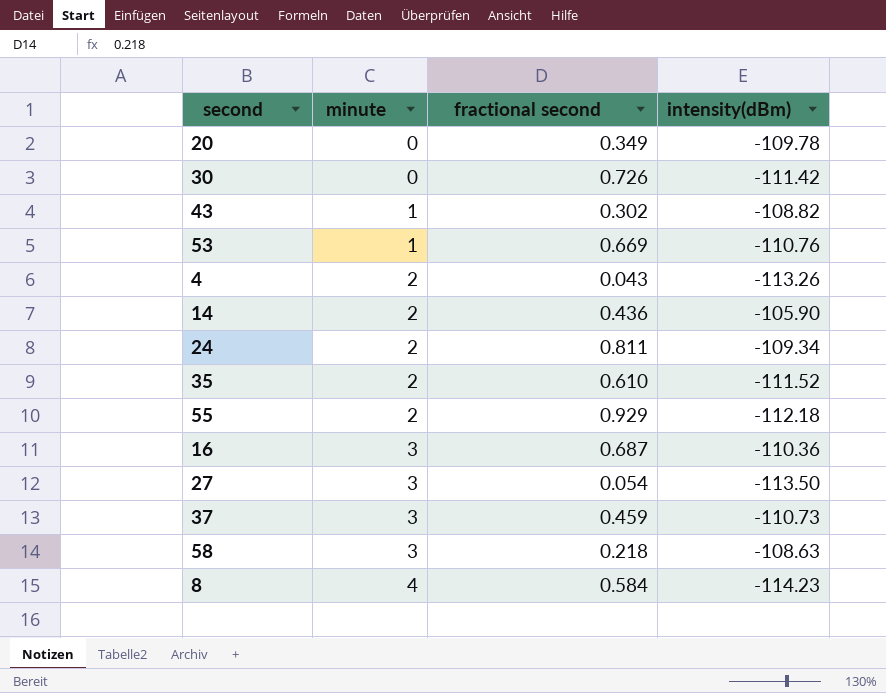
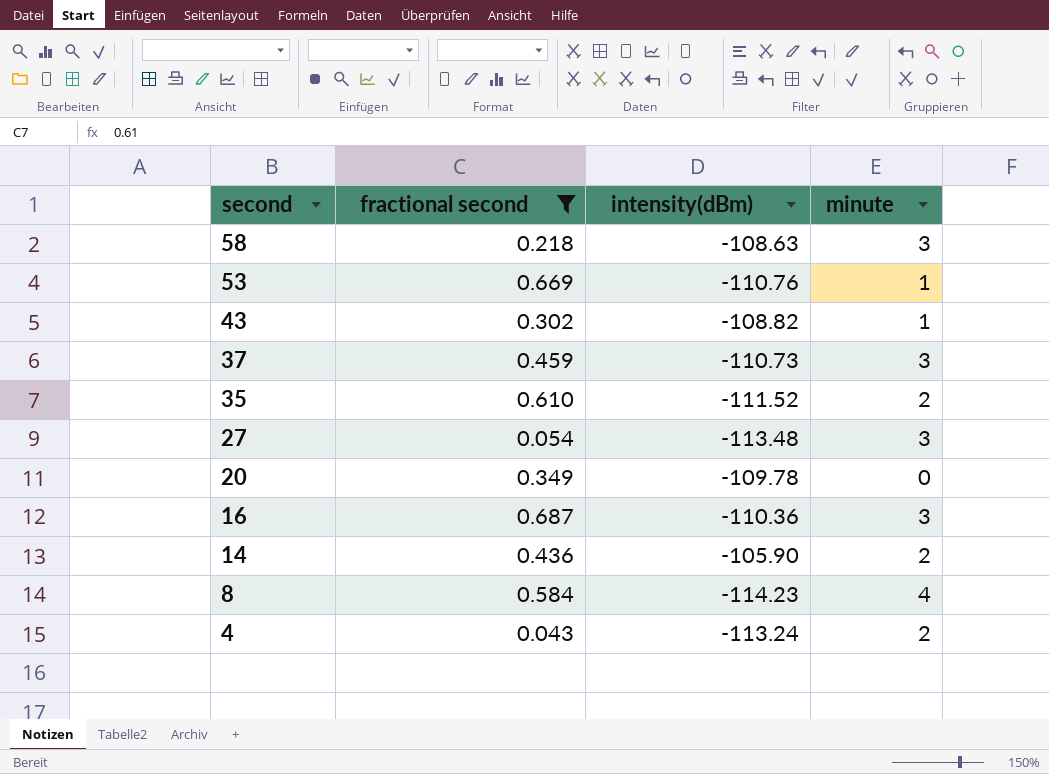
filter: none -> fractional second <= 0.687
row order: minute ascending -> second descending
column minute | position: 2 -> 4
27 | intensity(dBm): -113.50 -> -113.48
4 | intensity(dBm): -113.26 -> -113.24

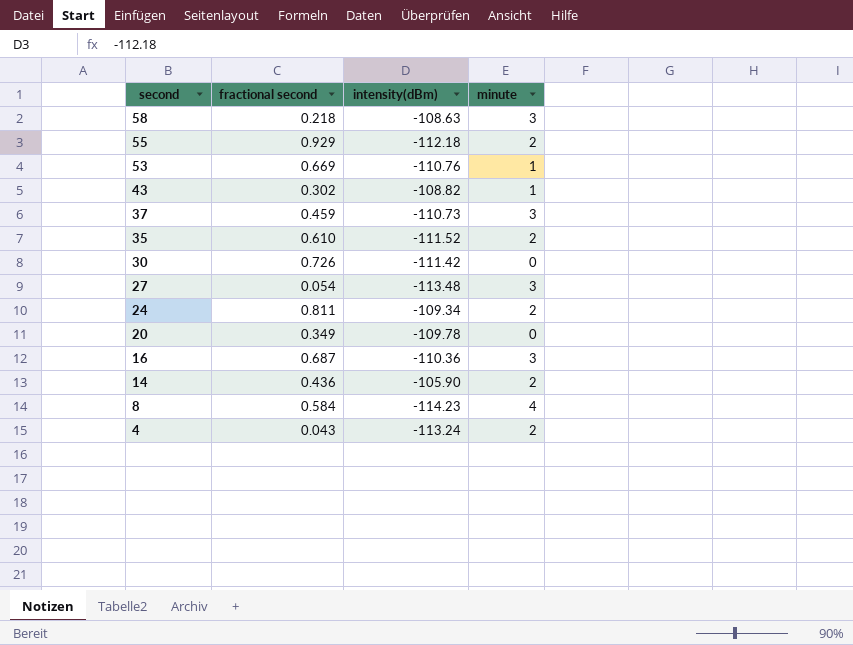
filter: fractional second <= 0.687 -> none

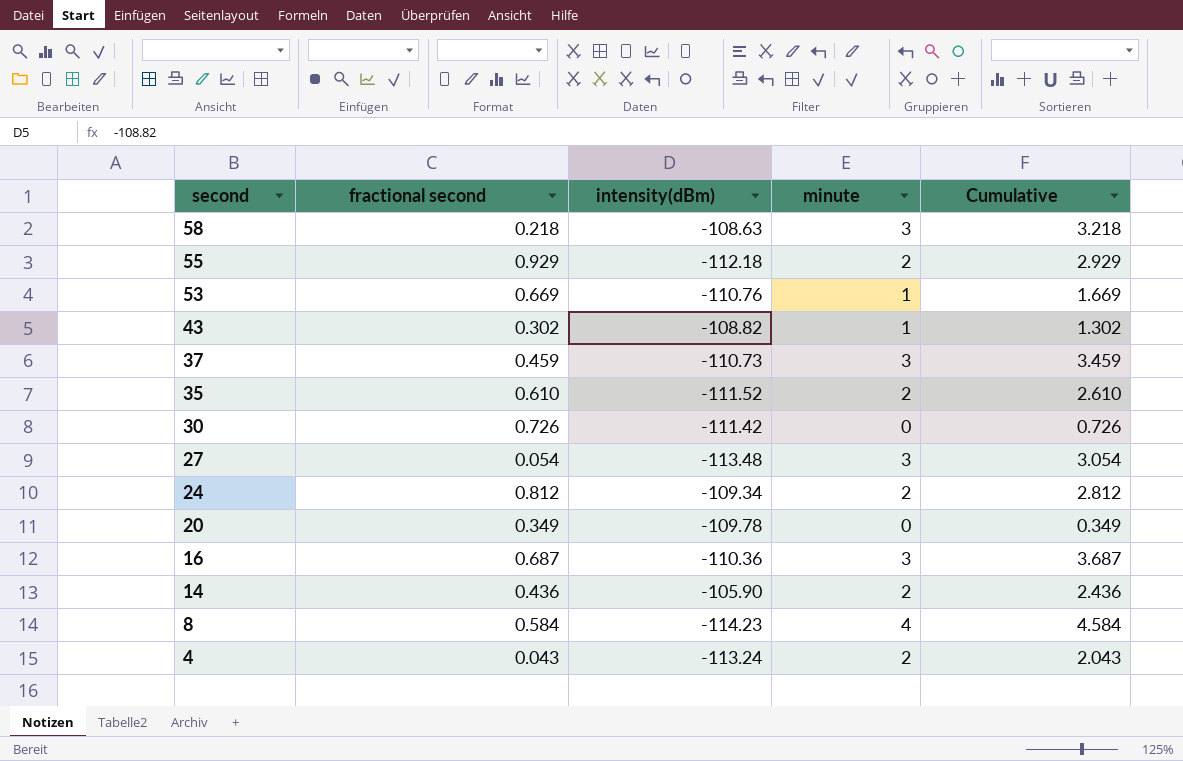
column Cumulative | formula: none -> [fractional second] + [minute]
24 | fractional second: 0.811 -> 0.812

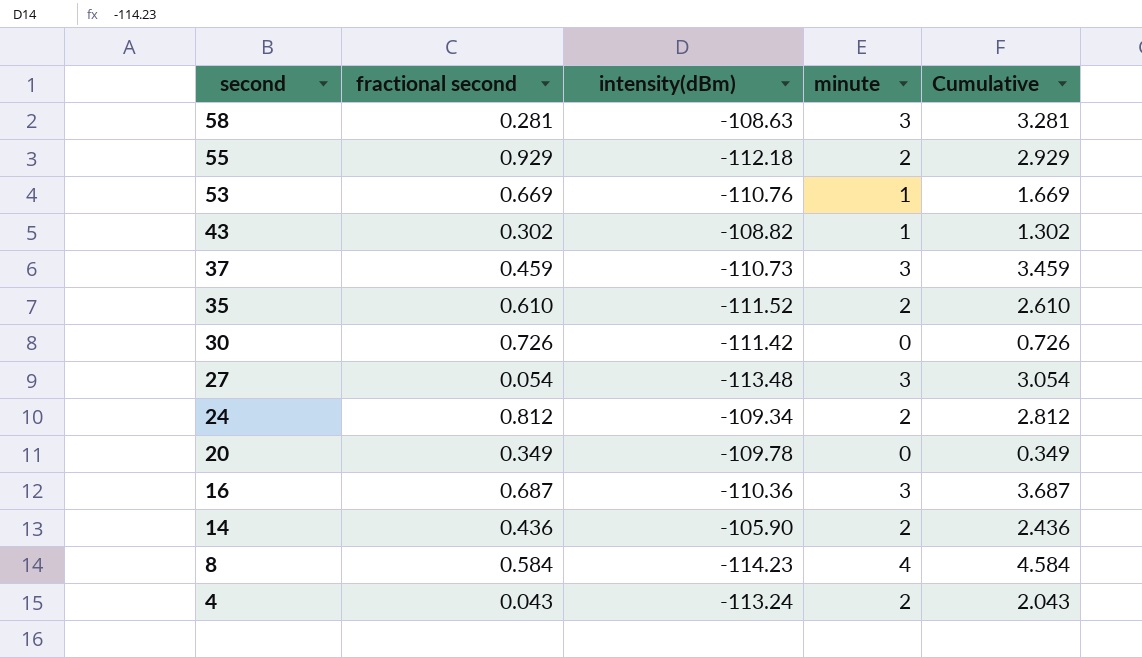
58 | fractional second: 0.218 -> 0.281
58 | Cumulative: 3.218 -> 3.281

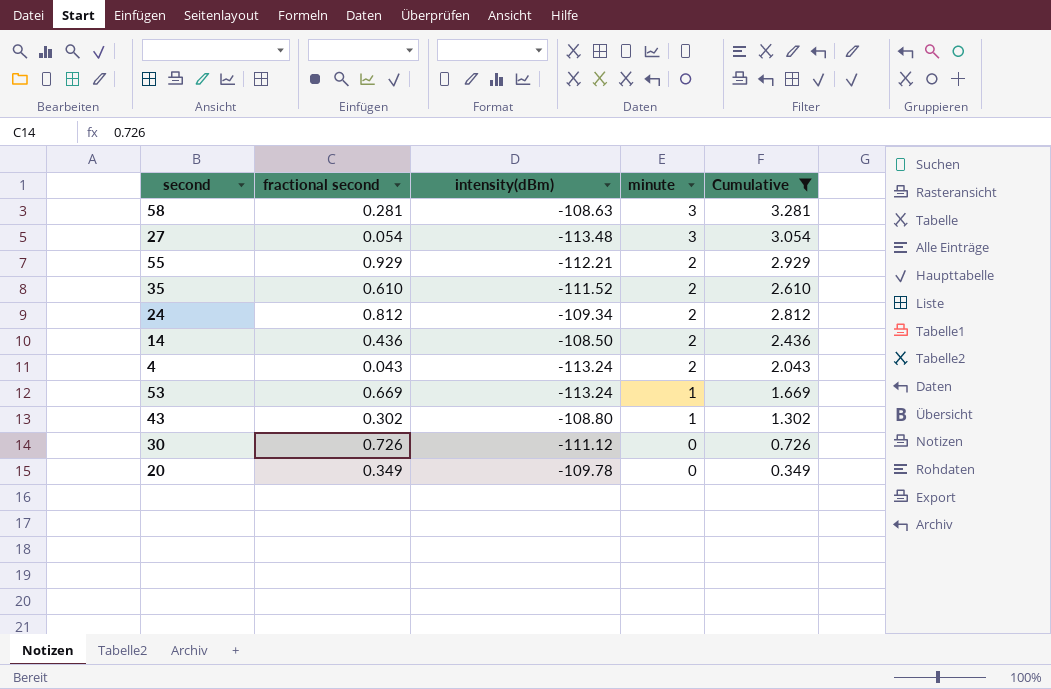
filter: none -> Cumulative <= 3.281
row order: second descending -> minute descending
55 | intensity(dBm): -112.18 -> -112.21
14 | intensity(dBm): -105.90 -> -108.50
53 | intensity(dBm): -110.76 -> -113.24
43 | intensity(dBm): -108.82 -> -108.80
30 | intensity(dBm): -111.42 -> -111.12

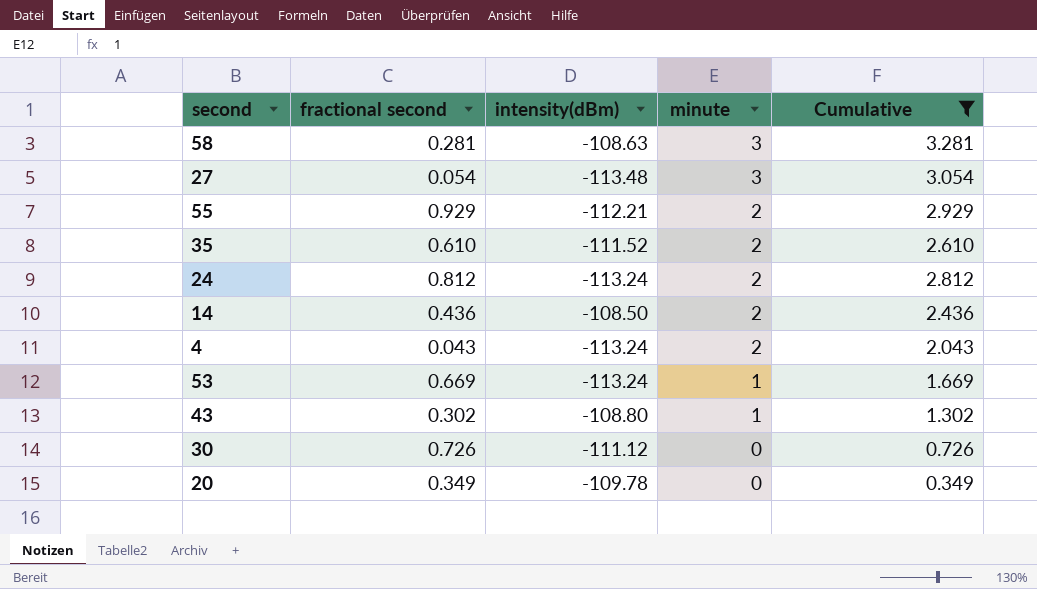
24 | intensity(dBm): -109.34 -> -113.24

